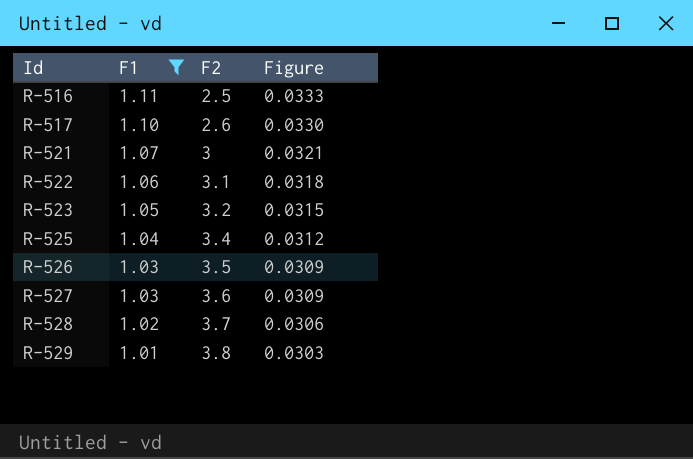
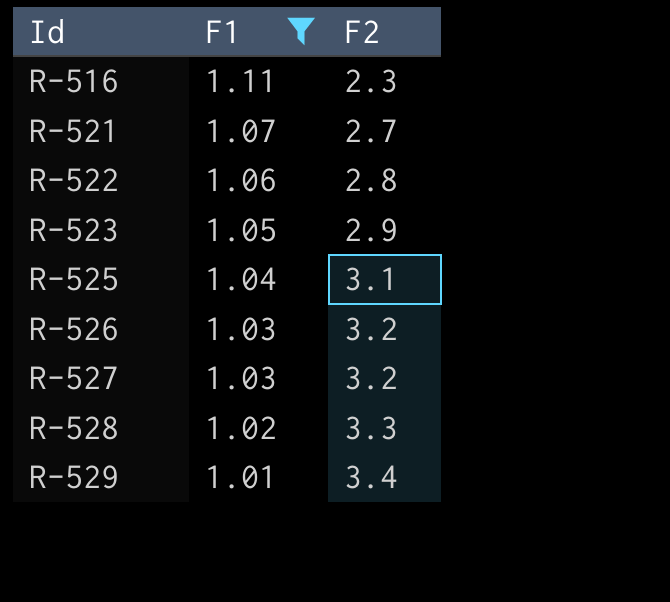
column Figure | formula: [F1] * 0.03 -> none
row R-517: 1.10 | 2.6 | 0.0330 -> none
R-516 | F2: 2.5 -> 2.3
R-521 | F2: 3 -> 2.7
R-522 | F2: 3.1 -> 2.8
R-523 | F2: 3.2 -> 2.9
R-525 | F2: 3.4 -> 3.1
R-526 | F2: 3.5 -> 3.2
R-527 | F2: 3.6 -> 3.2
R-528 | F2: 3.7 -> 3.3
R-529 | F2: 3.8 -> 3.4

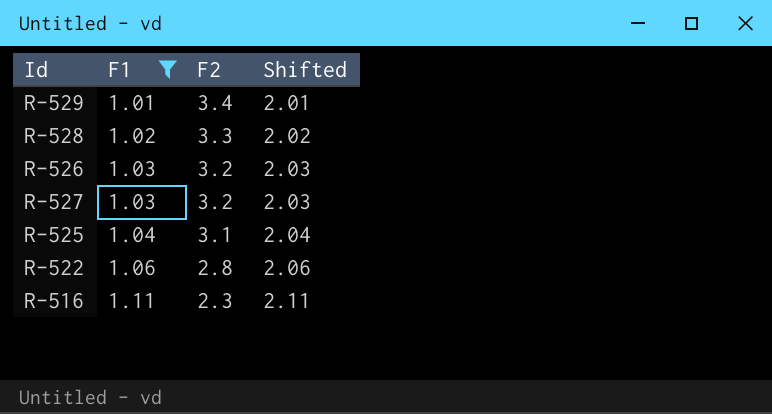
row order: Id ascending -> F1 ascending
column Shifted | formula: none -> [F1] + 1
row R-521: 1.07 | 2.7 -> none
row R-523: 1.05 | 2.9 -> none

